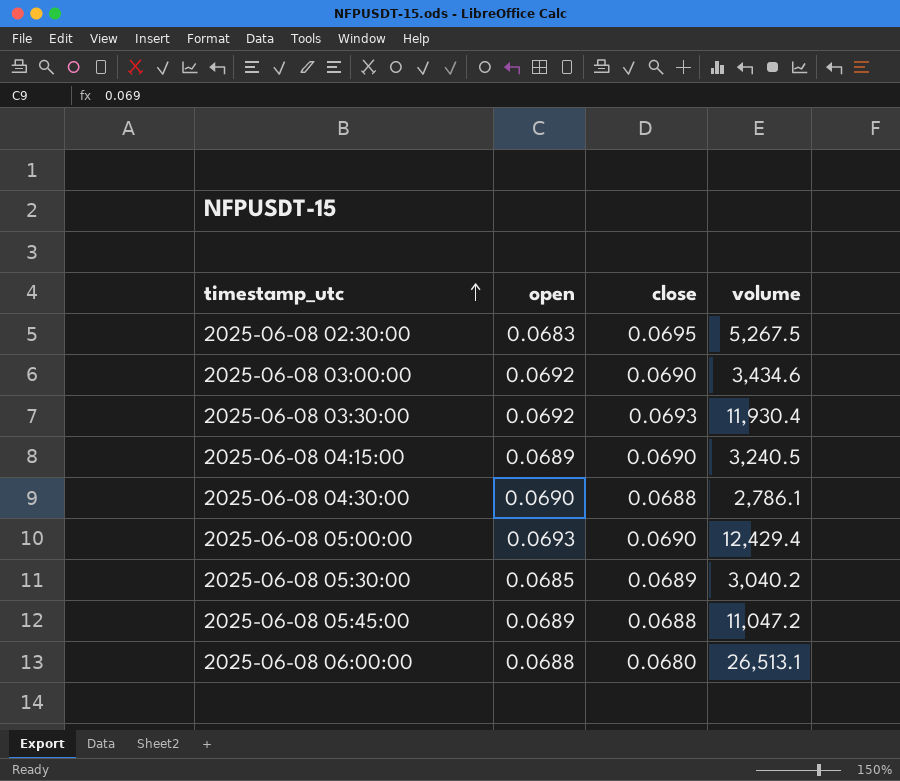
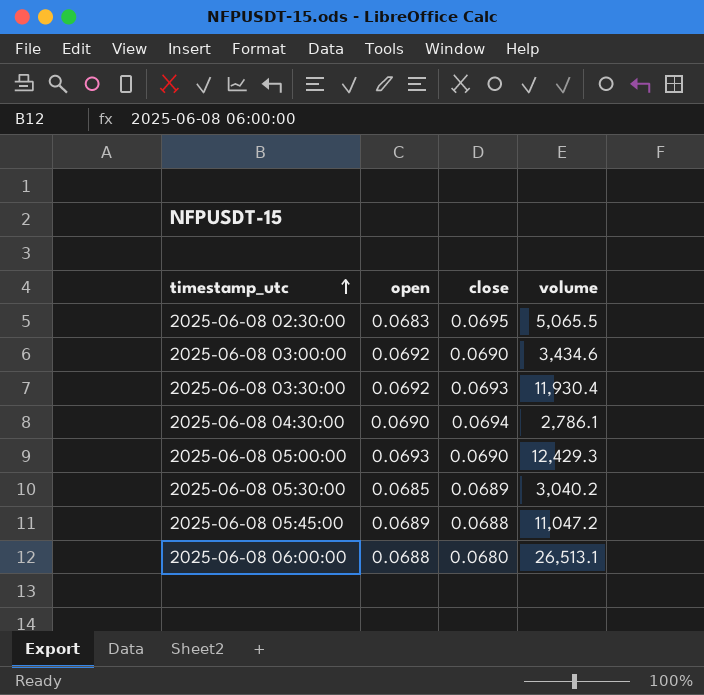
row 2025-06-08 04:15:00: 0.0689 | 0.0690 | 3,240.5 -> none
2025-06-08 02:30:00 | volume: 5,267.5 -> 5,065.5
2025-06-08 04:30:00 | close: 0.0688 -> 0.0694
2025-06-08 05:00:00 | volume: 12,429.4 -> 12,429.3

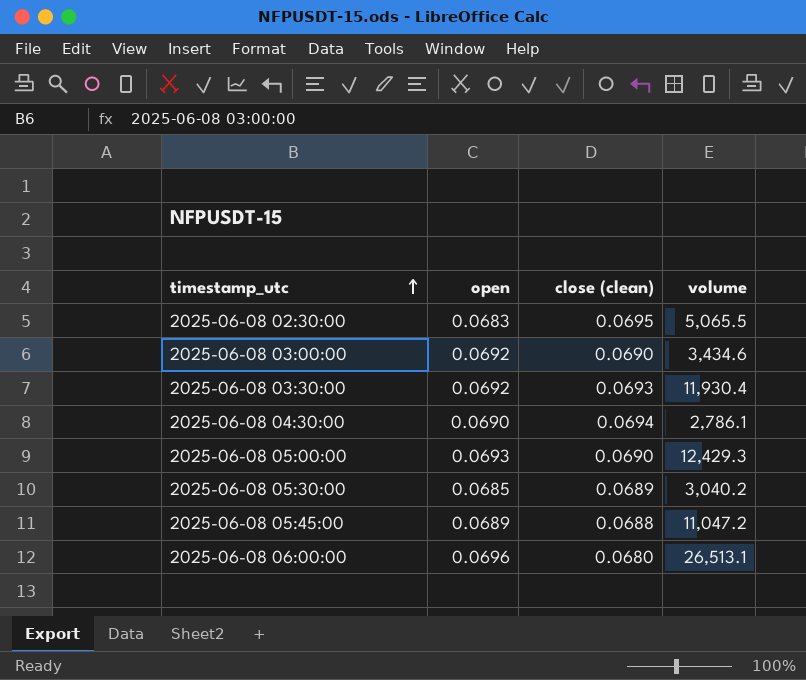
column name: close -> close (clean)
2025-06-08 06:00:00 | open: 0.0688 -> 0.0696

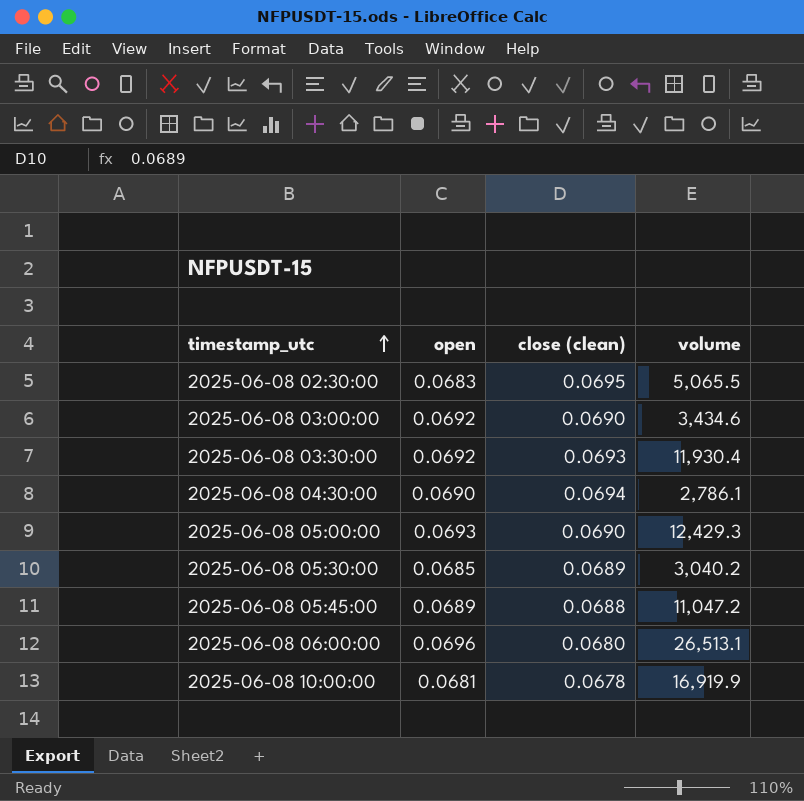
row 2025-06-08 10:00:00: none -> 0.0681 | 0.0678 | 16,919.9

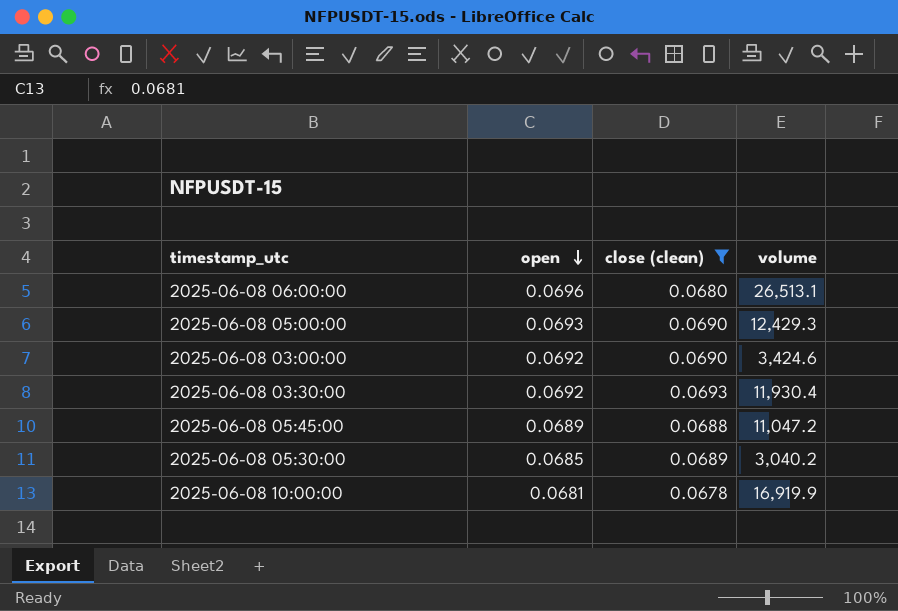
filter: none -> close (clean) <= 0.0693
row order: timestamp_utc ascending -> open descending
2025-06-08 03:00:00 | volume: 3,434.6 -> 3,424.6

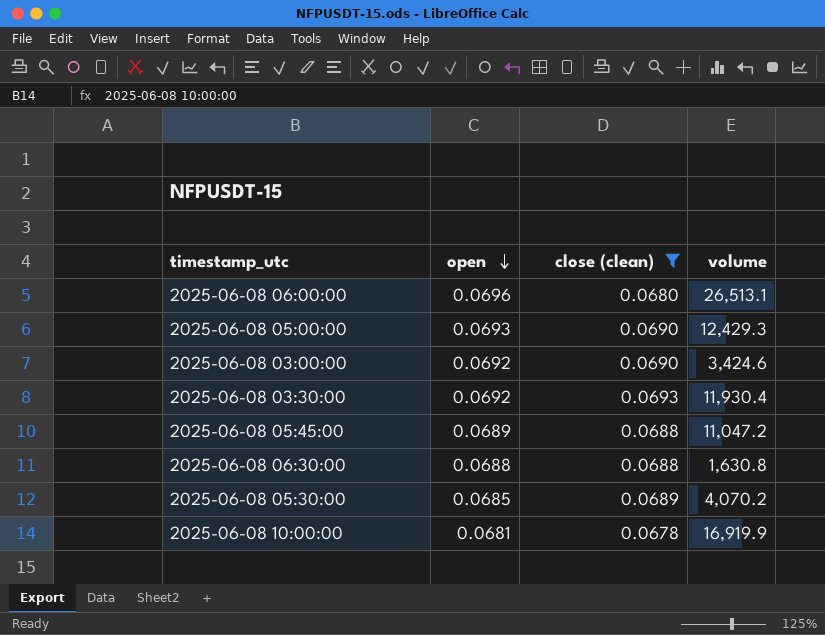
row 2025-06-08 06:30:00: none -> 0.0688 | 0.0688 | 1,630.8
2025-06-08 05:30:00 | volume: 3,040.2 -> 4,070.2

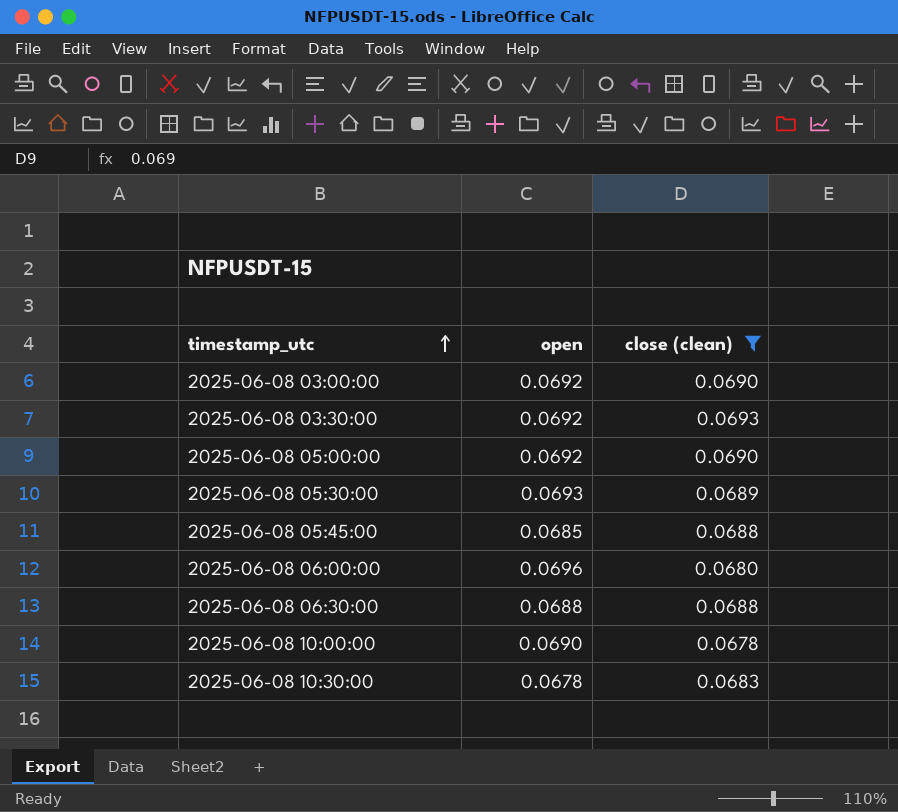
row order: open descending -> timestamp_utc ascending
column volume | position: 4 -> none
2025-06-08 05:00:00 | open: 0.0693 -> 0.0692
2025-06-08 05:30:00 | open: 0.0685 -> 0.0693
2025-06-08 05:45:00 | open: 0.0689 -> 0.0685
2025-06-08 10:00:00 | open: 0.0681 -> 0.0690
row 2025-06-08 10:30:00: none -> 0.0678 | 0.0683

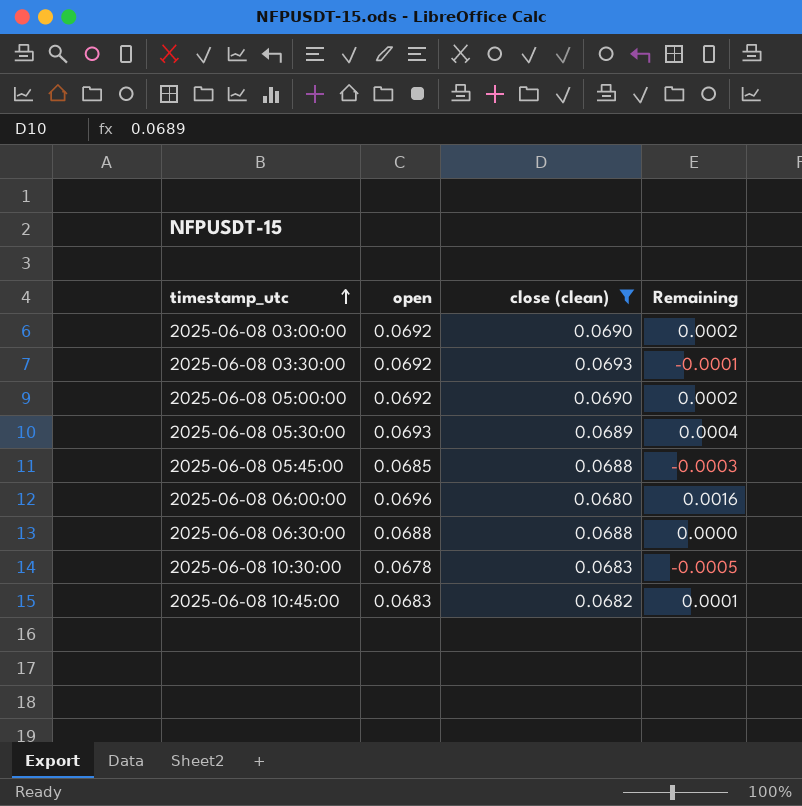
column Remaining | formula: none -> [open] - [close (clean)]
row 2025-06-08 10:00:00: 0.0690 | 0.0678 -> none
row 2025-06-08 10:45:00: none -> 0.0683 | 0.0682 | 0.0001

